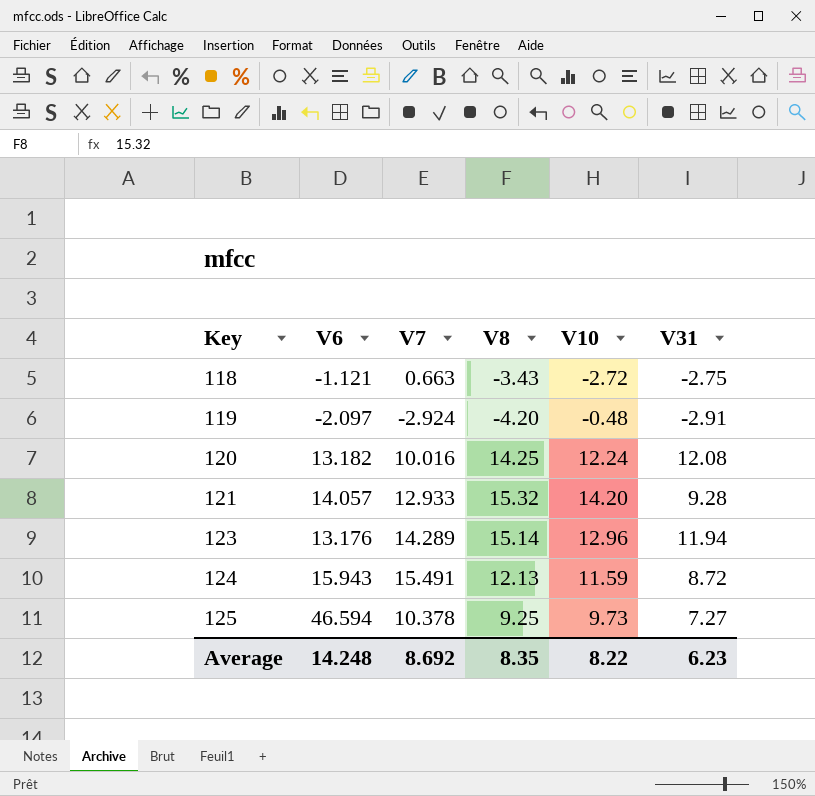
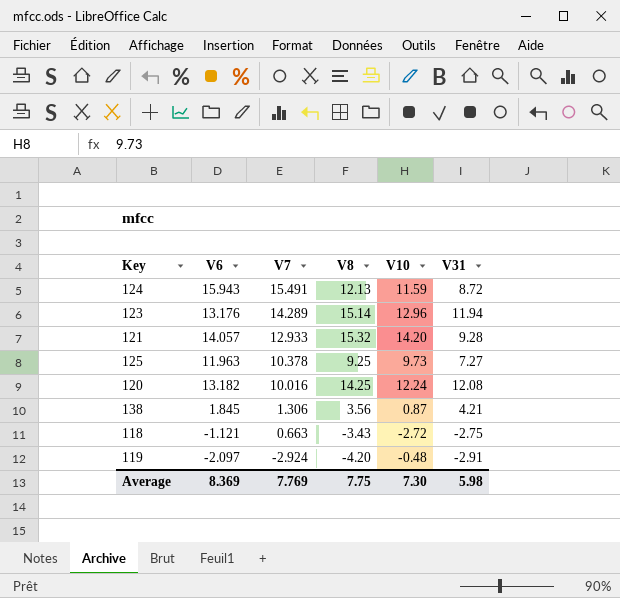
row order: Key ascending -> V7 descending
125 | V6: 46.594 -> 11.963
row 138: none -> 1.845 | 1.306 | 3.56 | 0.87 | 4.21
Average | V6: 14.248 -> 8.369
Average | V7: 8.692 -> 7.769
Average | V8: 8.35 -> 7.75
Average | V10: 8.22 -> 7.30
Average | V31: 6.23 -> 5.98

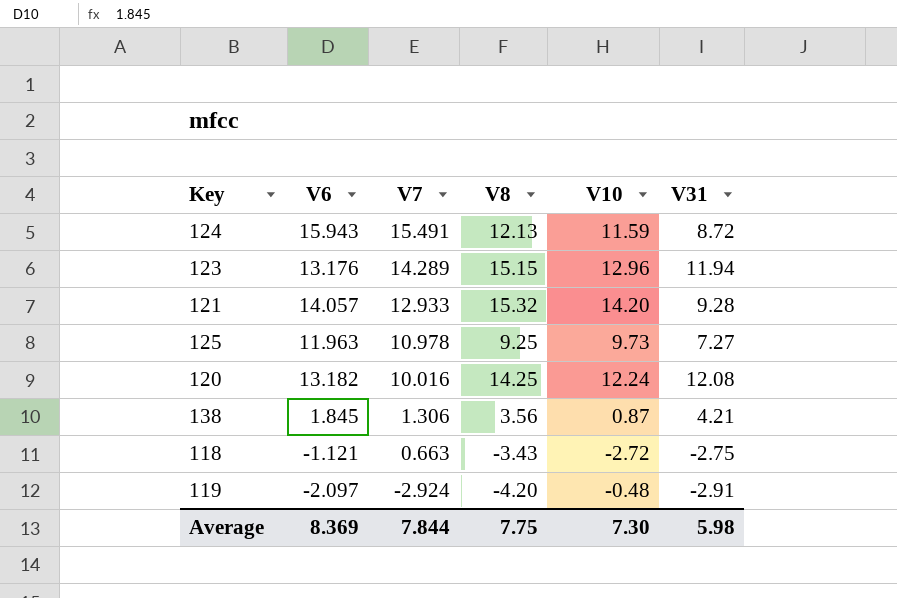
123 | V8: 15.14 -> 15.15
125 | V7: 10.378 -> 10.978
Average | V7: 7.769 -> 7.844

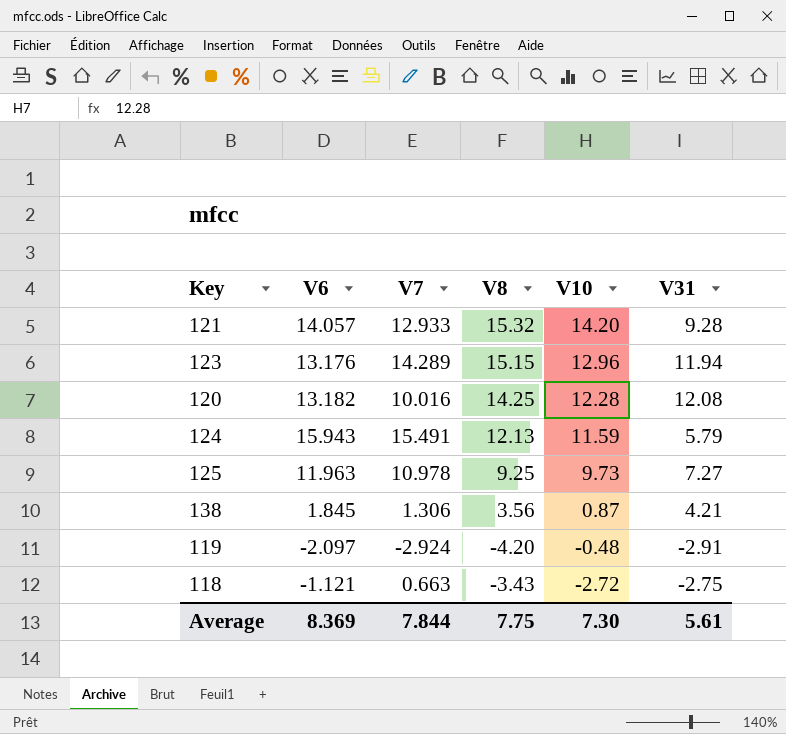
row order: V7 descending -> V10 descending
120 | V10: 12.24 -> 12.28
124 | V31: 8.72 -> 5.79
Average | V31: 5.98 -> 5.61

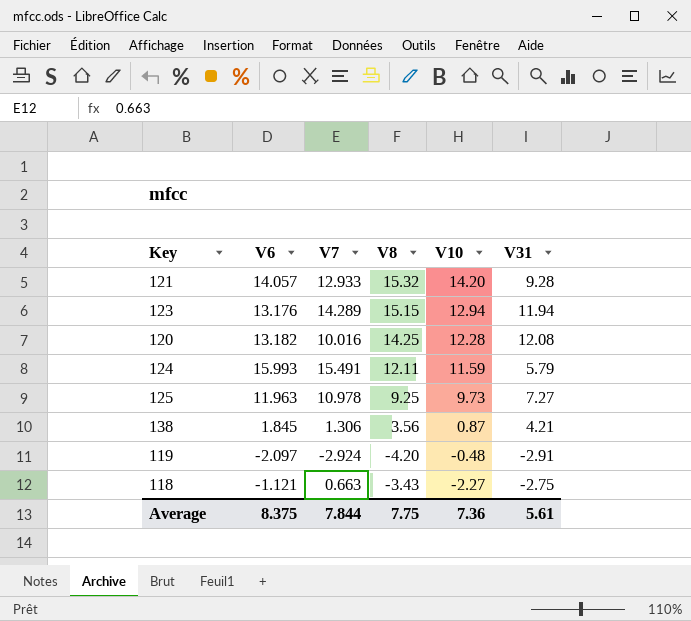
123 | V10: 12.96 -> 12.94
124 | V6: 15.943 -> 15.993
124 | V8: 12.13 -> 12.11
118 | V10: -2.72 -> -2.27
Average | V6: 8.369 -> 8.375
Average | V10: 7.30 -> 7.36

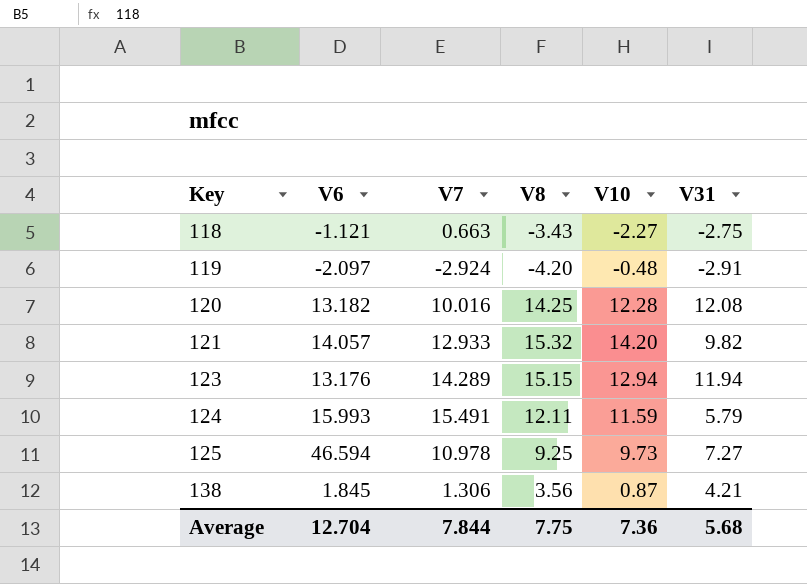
row order: V10 descending -> Key ascending
121 | V31: 9.28 -> 9.82
125 | V6: 11.963 -> 46.594
Average | V6: 8.375 -> 12.704
Average | V31: 5.61 -> 5.68

